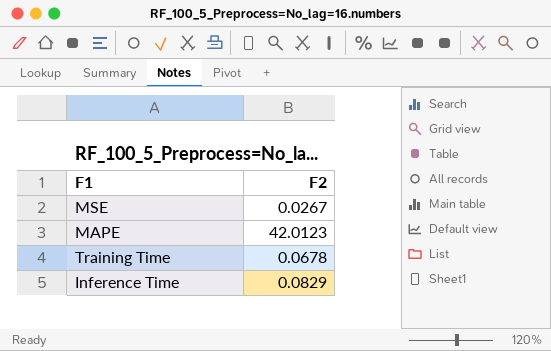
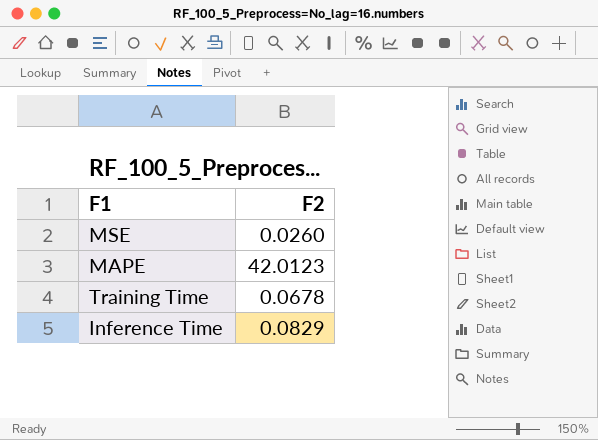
MSE | F2: 0.0267 -> 0.0260

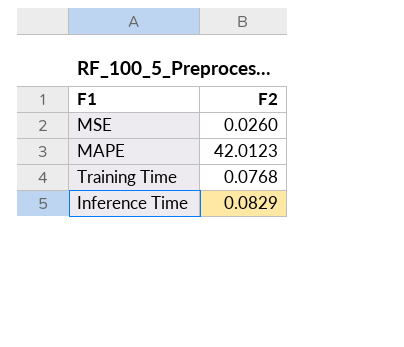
Training Time | F2: 0.0678 -> 0.0768

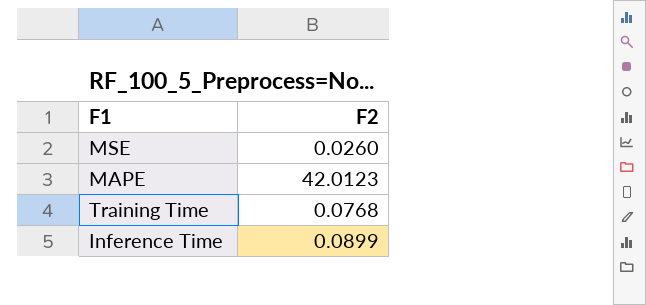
Inference Time | F2: 0.0829 -> 0.0899

